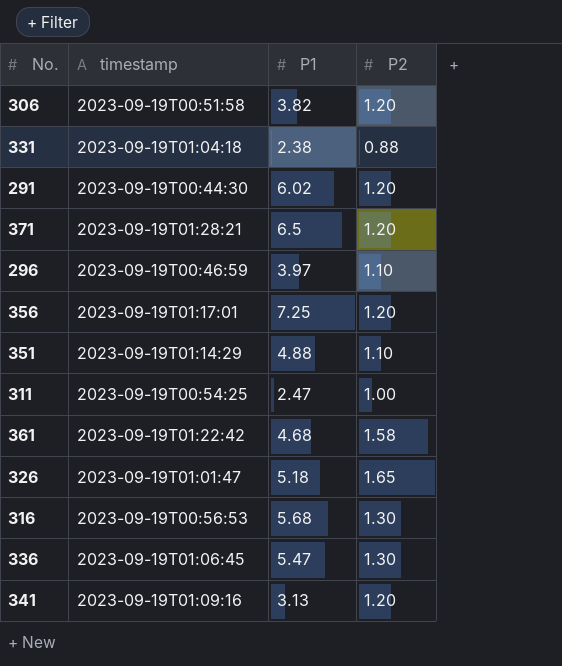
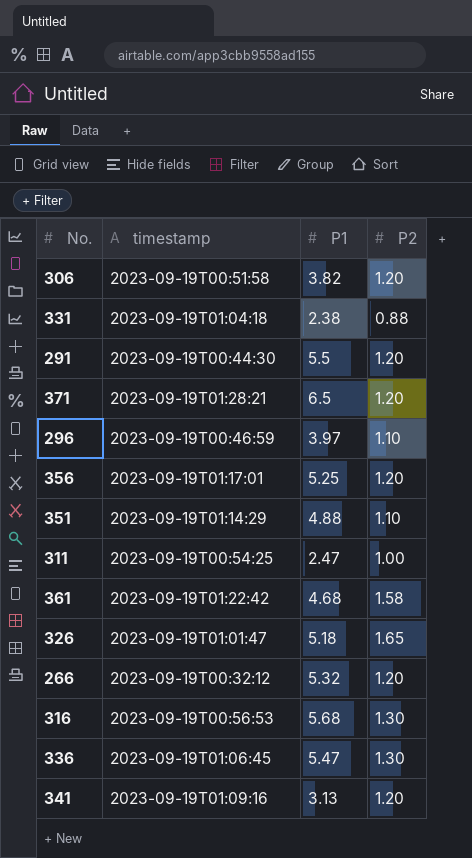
291 | P1: 6.02 -> 5.5
356 | P1: 7.25 -> 5.25
row 266: none -> 2023-09-19T00:32:12 | 5.32 | 1.20

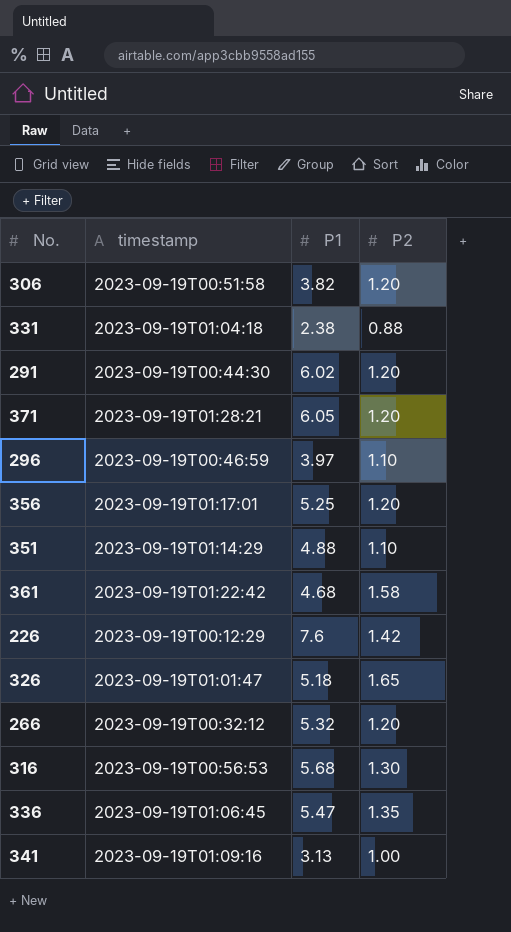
row 311: 2023-09-19T00:54:25 | 2.47 | 1.00 -> none
291 | P1: 5.5 -> 6.02
371 | P1: 6.5 -> 6.05
row 226: none -> 2023-09-19T00:12:29 | 7.6 | 1.42
336 | P2: 1.30 -> 1.35
341 | P2: 1.20 -> 1.00

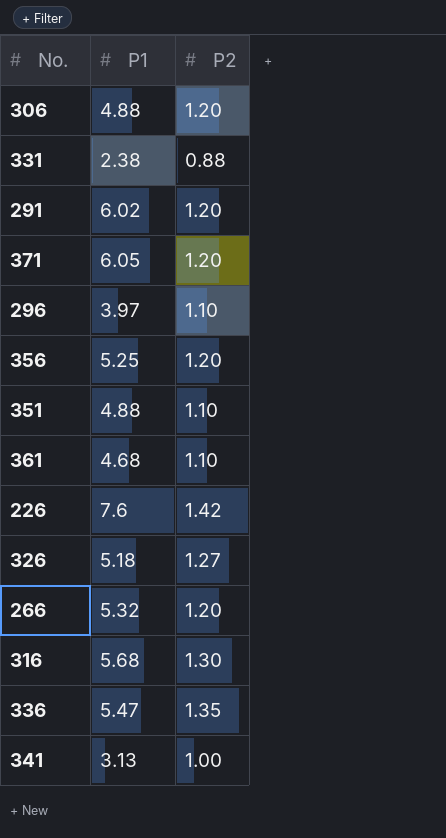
column timestamp | position: 2 -> none
306 | P1: 3.82 -> 4.88
361 | P2: 1.58 -> 1.10
326 | P2: 1.65 -> 1.27

